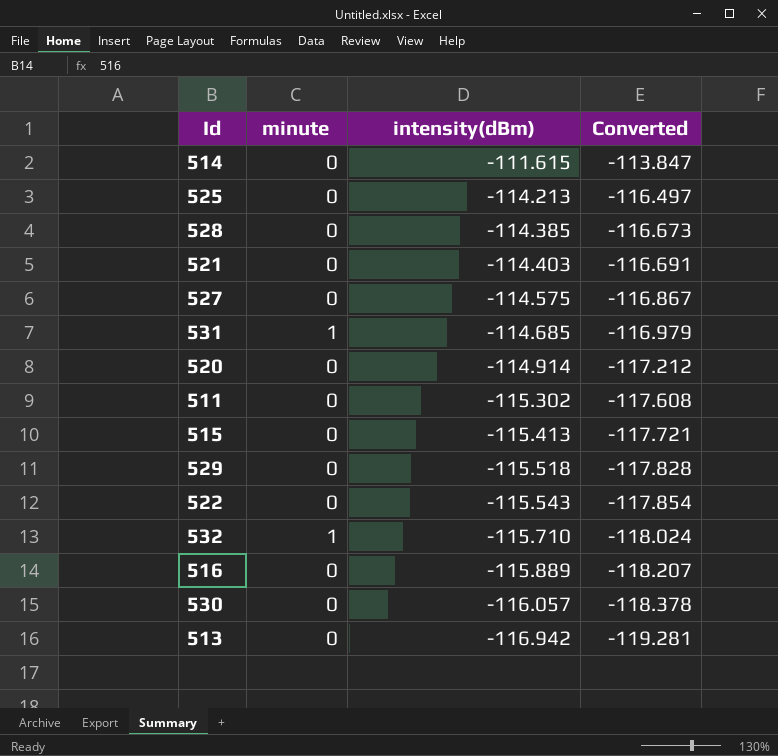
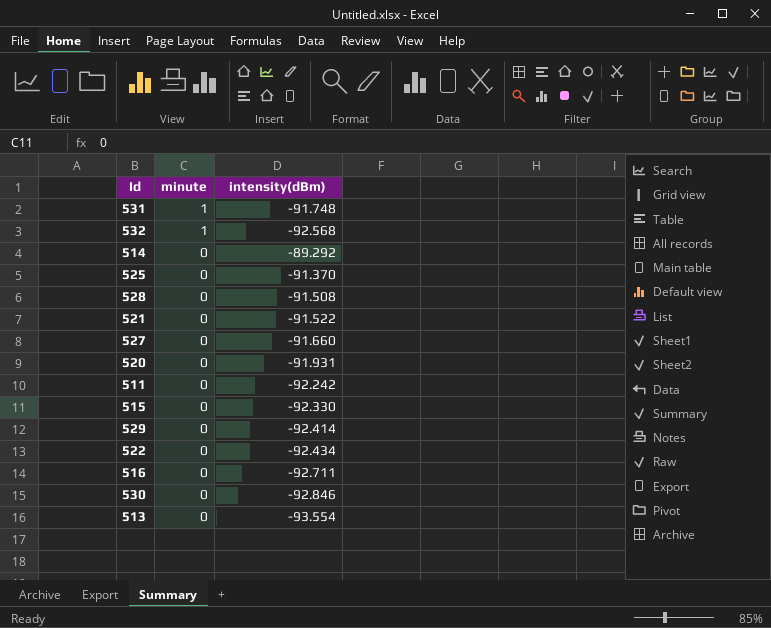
row order: intensity(dBm) descending -> minute descending
column Converted | formula: [intensity(dBm)] * 1.02 -> none
531 | intensity(dBm): -114.685 -> -91.748
532 | intensity(dBm): -115.710 -> -92.568
514 | intensity(dBm): -111.615 -> -89.292
525 | intensity(dBm): -114.213 -> -91.370
528 | intensity(dBm): -114.385 -> -91.508
521 | intensity(dBm): -114.403 -> -91.522
527 | intensity(dBm): -114.575 -> -91.660
520 | intensity(dBm): -114.914 -> -91.931
511 | intensity(dBm): -115.302 -> -92.242
515 | intensity(dBm): -115.413 -> -92.330
529 | intensity(dBm): -115.518 -> -92.414
522 | intensity(dBm): -115.543 -> -92.434
516 | intensity(dBm): -115.889 -> -92.711
530 | intensity(dBm): -116.057 -> -92.846
513 | intensity(dBm): -116.942 -> -93.554

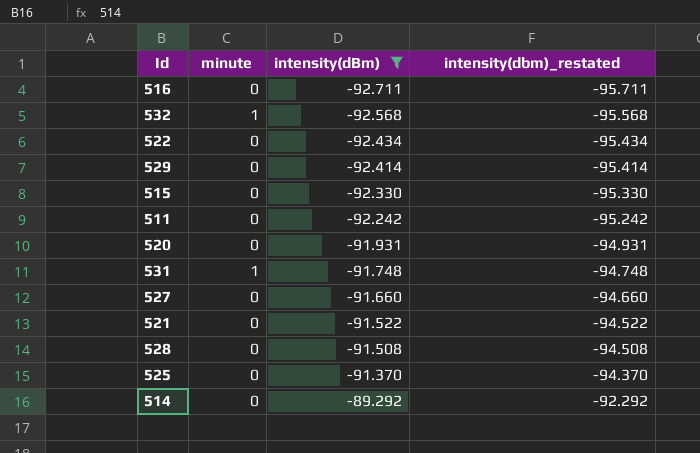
filter: none -> intensity(dBm) >= -92.711
row order: minute descending -> intensity(dBm) ascending
column intensity(dbm)_restated | formula: none -> [intensity(dBm)] - 3

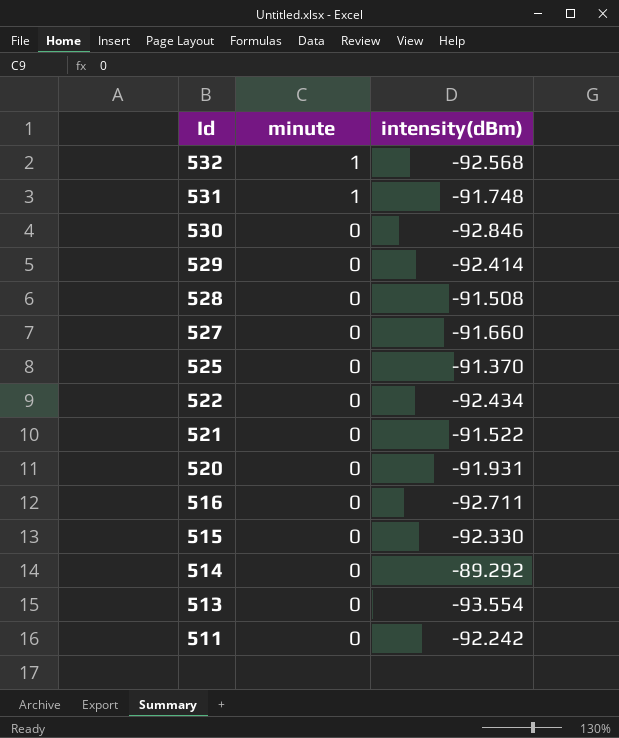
filter: intensity(dBm) >= -92.711 -> none
row order: intensity(dBm) ascending -> Id descending
column intensity(dbm)_restated | formula: [intensity(dBm)] - 3 -> none

